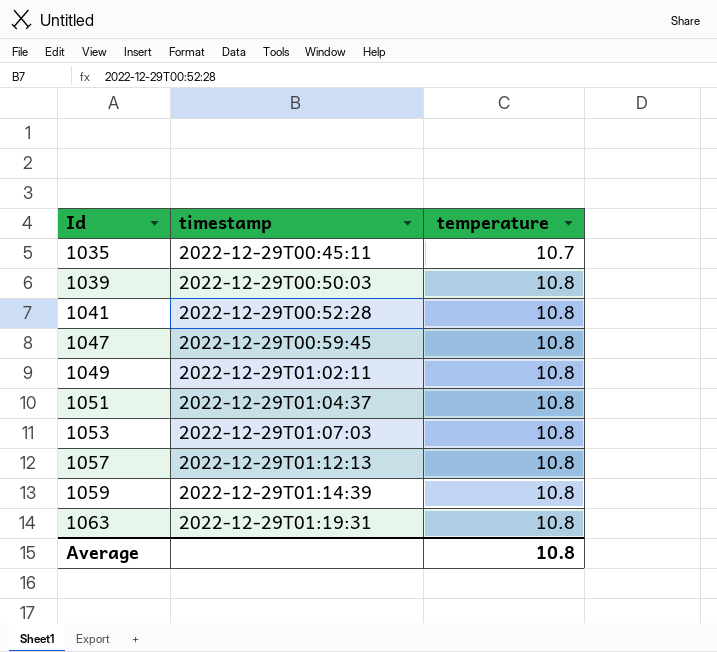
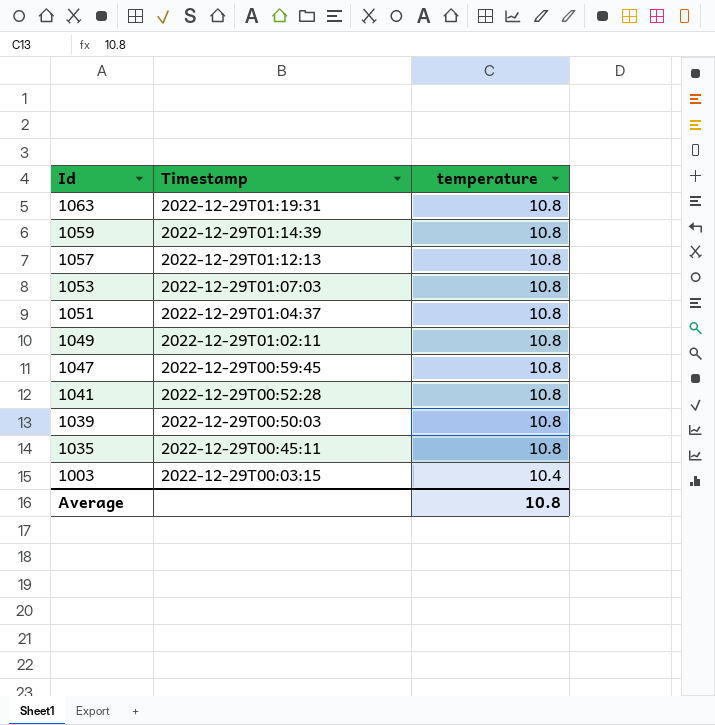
row order: Id ascending -> Id descending
column name: timestamp -> Timestamp
1035 | temperature: 10.7 -> 10.8
row 1003: none -> 2022-12-29T00:03:15 | 10.4

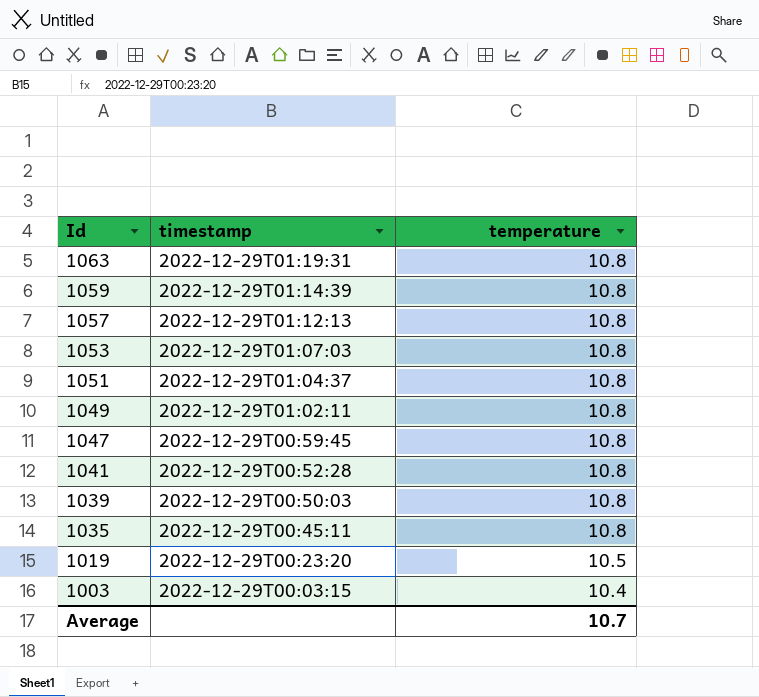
column name: Timestamp -> timestamp
row 1019: none -> 2022-12-29T00:23:20 | 10.5
Average | temperature: 10.8 -> 10.7

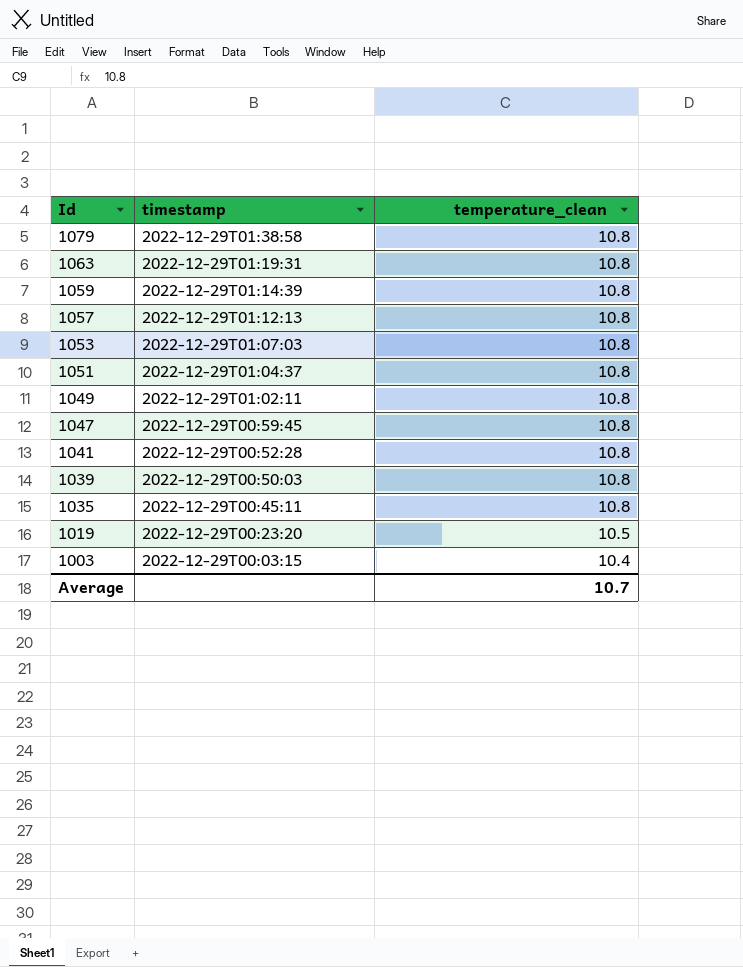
column name: temperature -> temperature_clean
row 1079: none -> 2022-12-29T01:38:58 | 10.8

